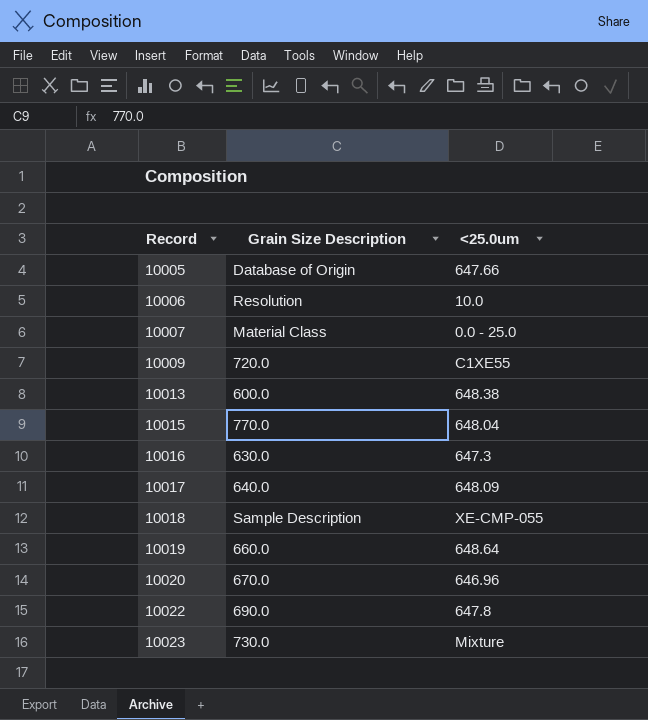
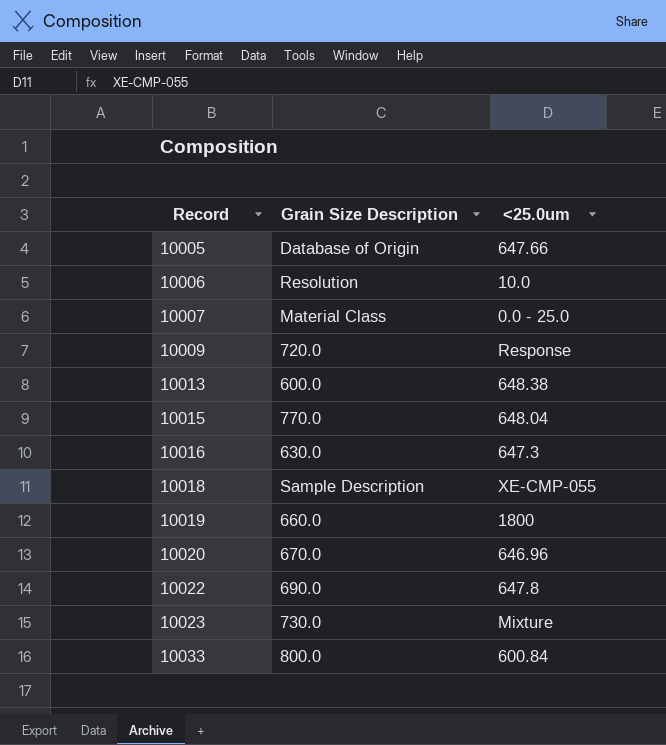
row 10017: 640.0 | 648.09 -> none
10009 | <25.0um: C1XE55 -> Response
10019 | <25.0um: 648.64 -> 1800
row 10033: none -> 800.0 | 600.84

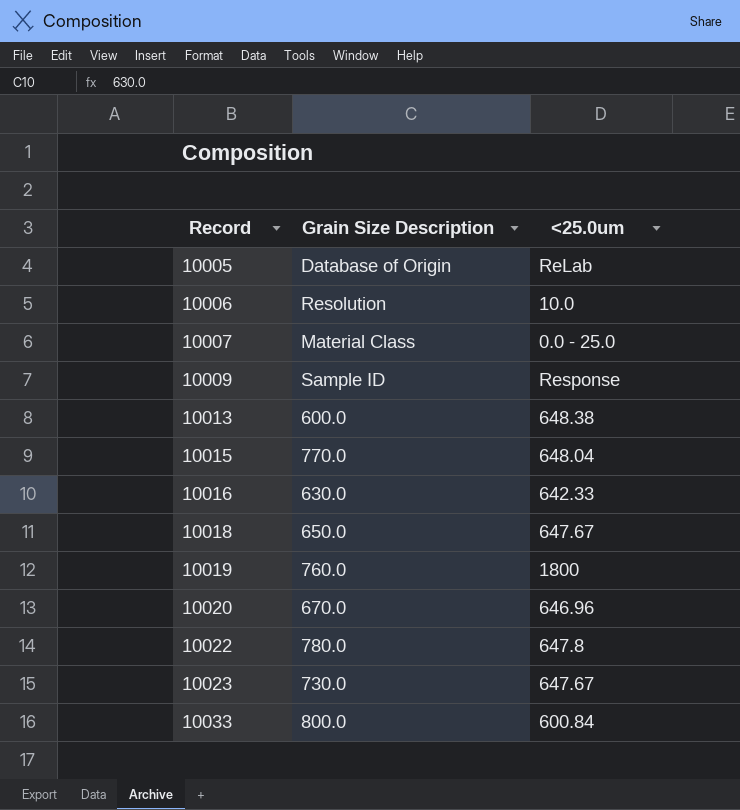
10005 | <25.0um: 647.66 -> ReLab
10009 | Grain Size Description: 720.0 -> Sample ID
10016 | <25.0um: 647.3 -> 642.33
10018 | Grain Size Description: Sample Description -> 650.0
10018 | <25.0um: XE-CMP-055 -> 647.67
10019 | Grain Size Description: 660.0 -> 760.0
10022 | Grain Size Description: 690.0 -> 780.0
10023 | <25.0um: Mixture -> 647.67

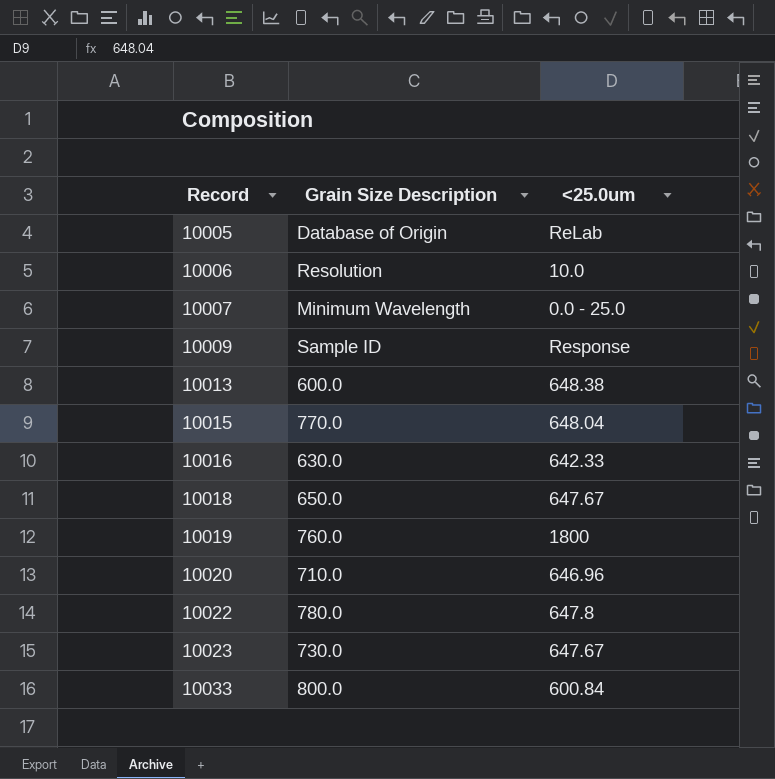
10007 | Grain Size Description: Material Class -> Minimum Wavelength
10020 | Grain Size Description: 670.0 -> 710.0

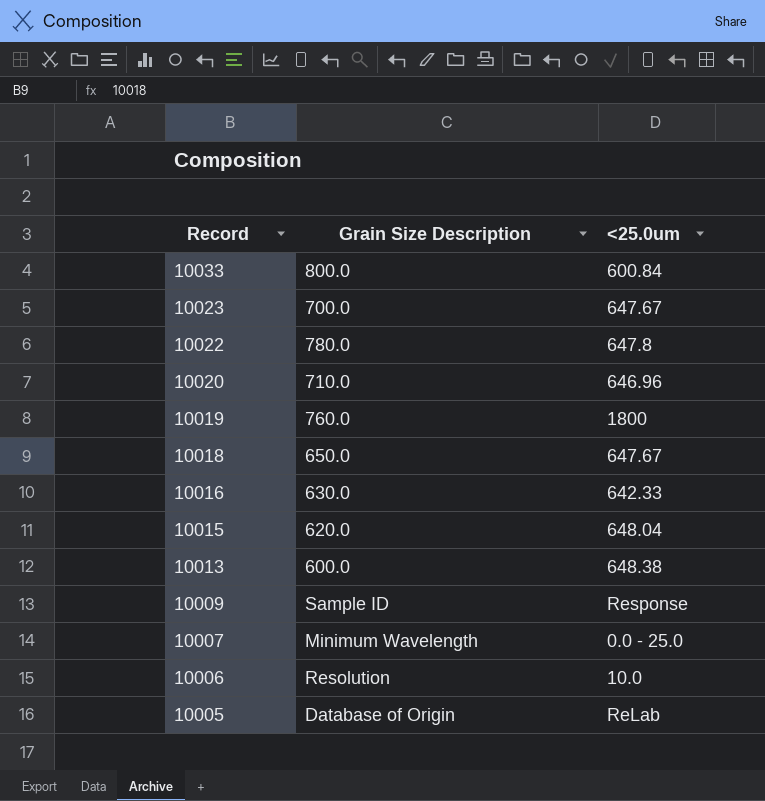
row order: Record ascending -> Record descending
10023 | Grain Size Description: 730.0 -> 700.0
10015 | Grain Size Description: 770.0 -> 620.0

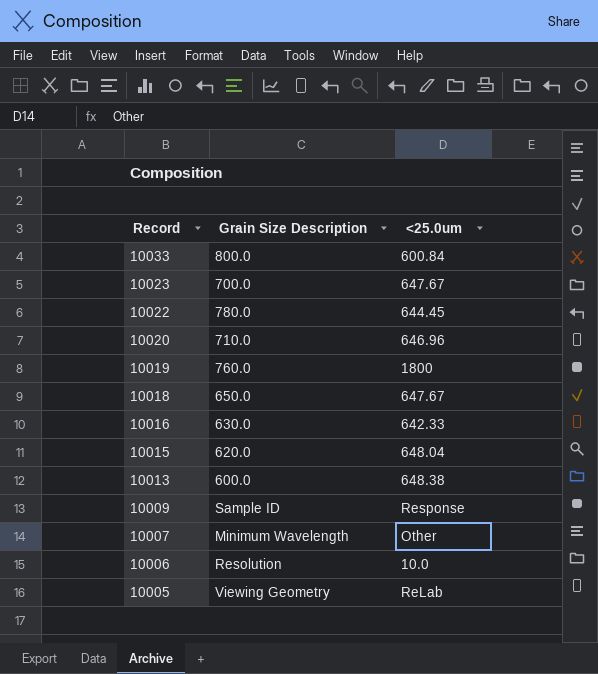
10022 | <25.0um: 647.8 -> 644.45
10007 | <25.0um: 0.0 - 25.0 -> Other
10005 | Grain Size Description: Database of Origin -> Viewing Geometry

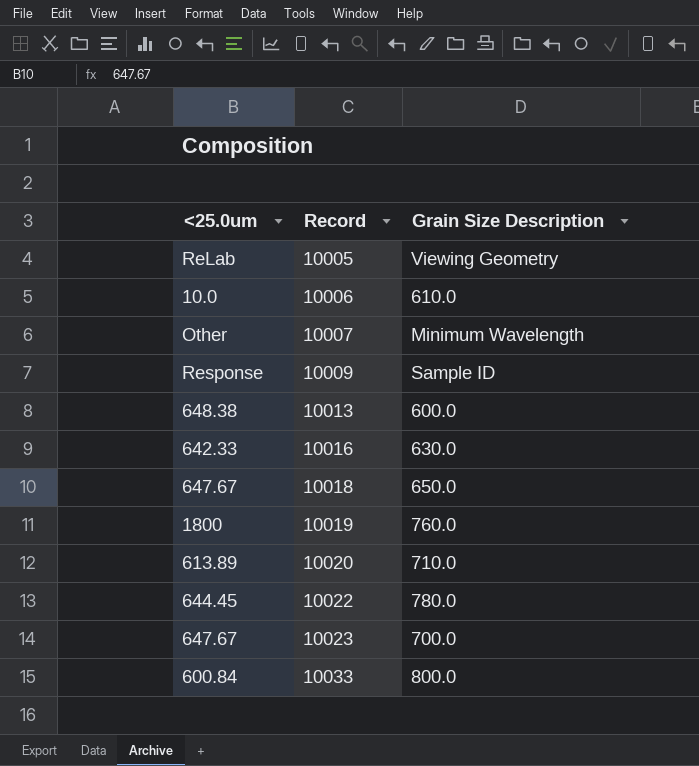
row order: Record descending -> Record ascending
column <25.0um | position: 3 -> 1
row 10015: 620.0 | 648.04 -> none
10006 | Grain Size Description: Resolution -> 610.0
10020 | <25.0um: 646.96 -> 613.89

